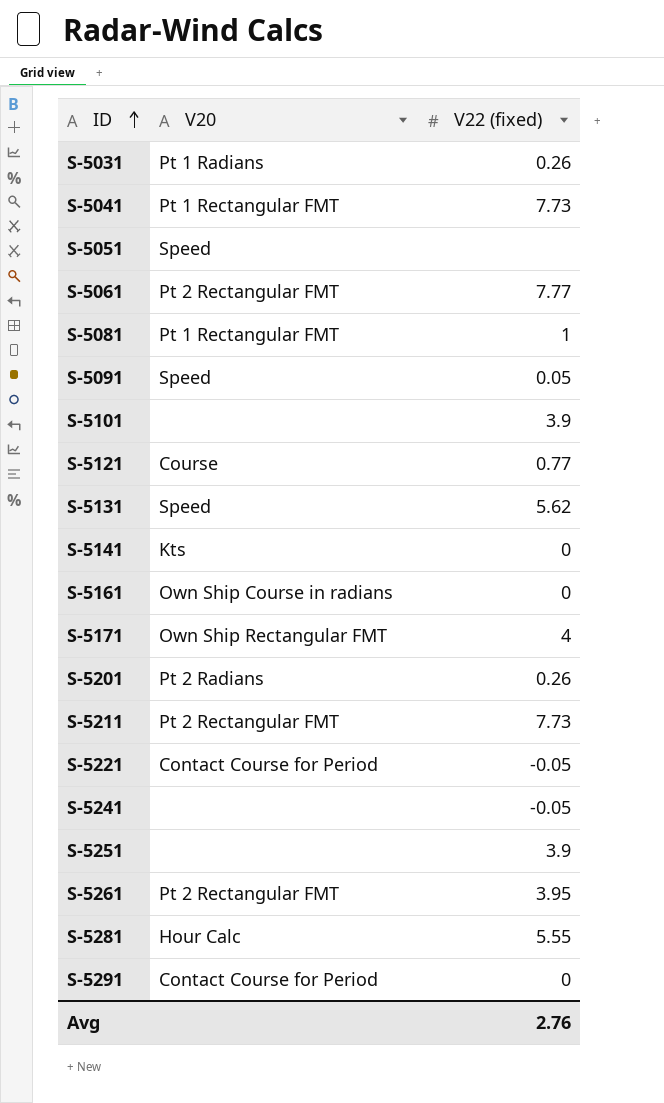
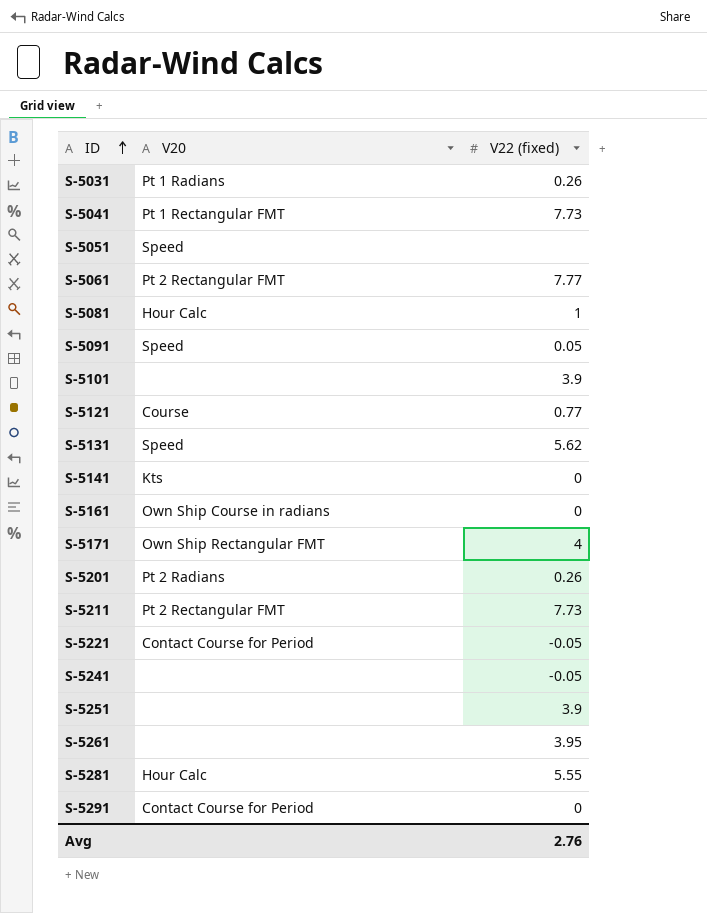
S-5081 | V20: Pt 1 Rectangular FMT -> Hour Calc
S-5261 | V20: Pt 2 Rectangular FMT -> none

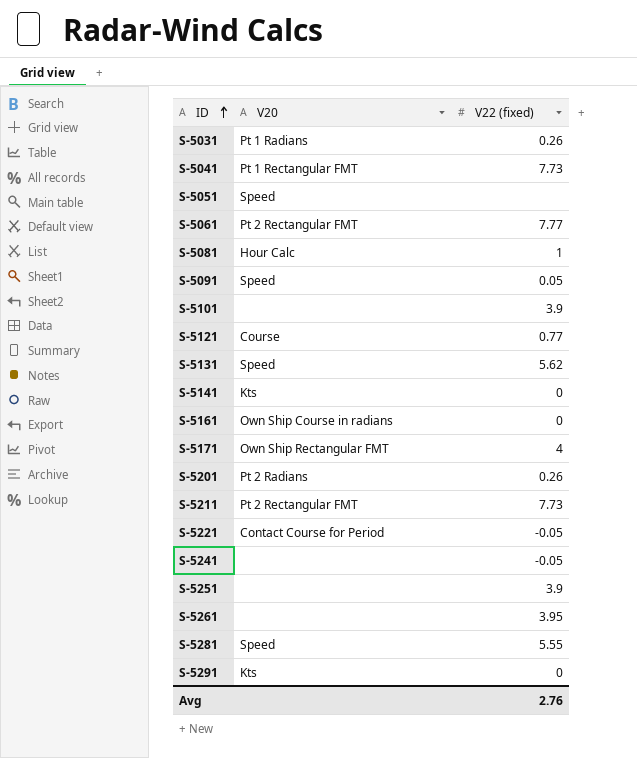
S-5281 | V20: Hour Calc -> Speed
S-5291 | V20: Contact Course for Period -> Kts

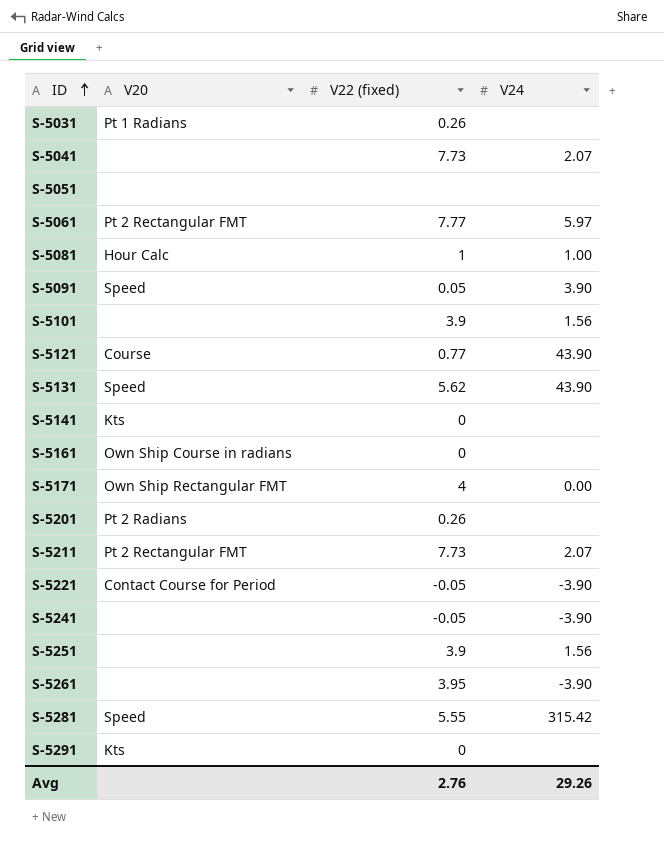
column V24 | position: none -> 4
S-5041 | V20: Pt 1 Rectangular FMT -> none
S-5051 | V20: Speed -> none

